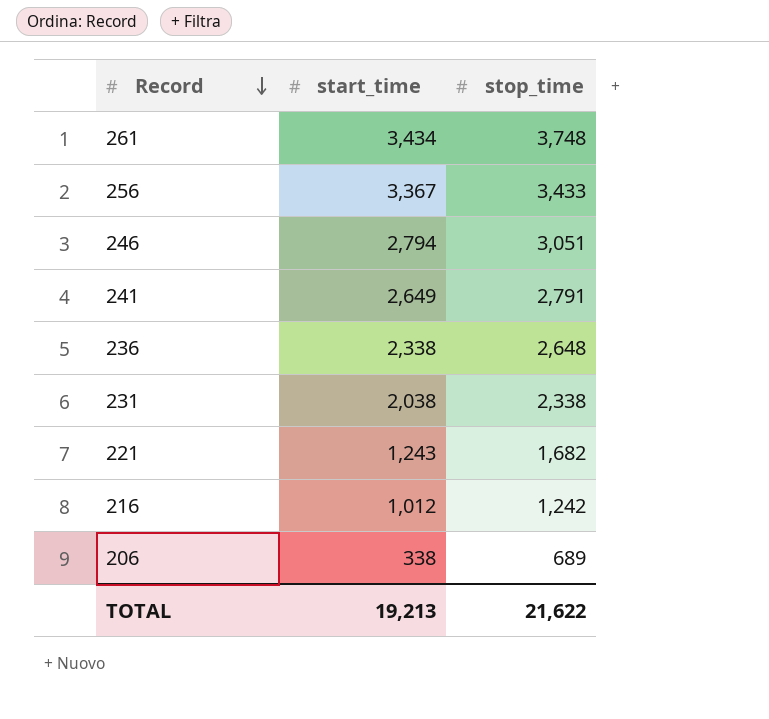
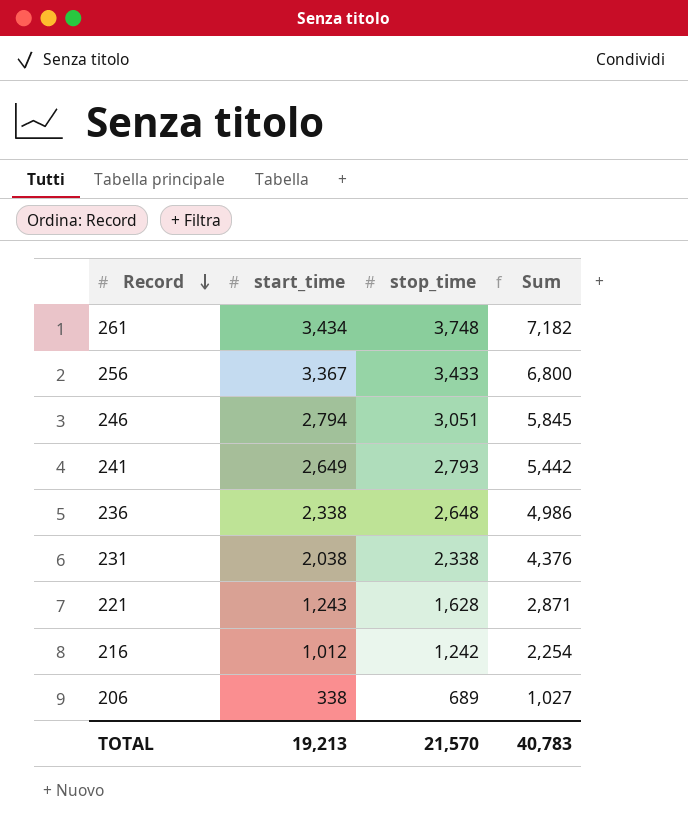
column Sum | formula: none -> [start_time] + [stop_time]
241 | stop_time: 2,791 -> 2,793
221 | stop_time: 1,682 -> 1,628
TOTAL | stop_time: 21,622 -> 21,570

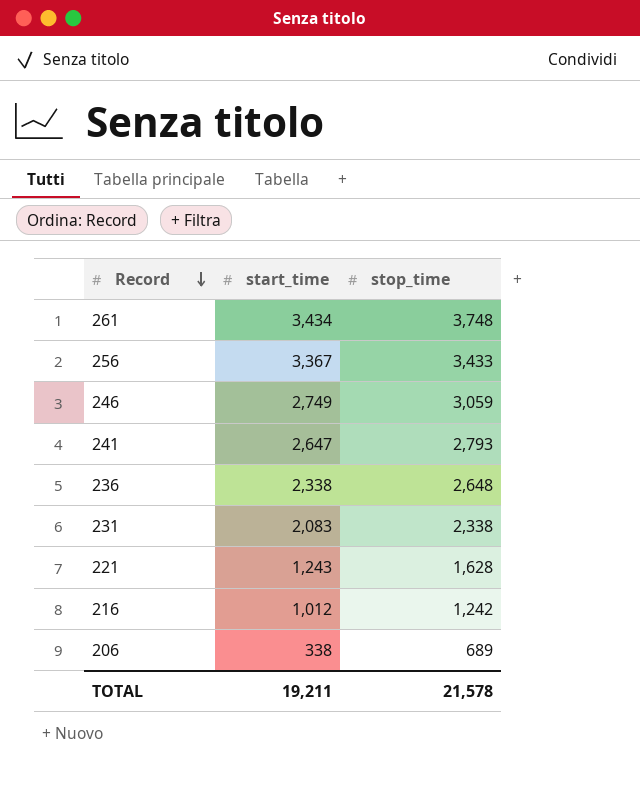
column Sum | formula: [start_time] + [stop_time] -> none
246 | start_time: 2,794 -> 2,749
246 | stop_time: 3,051 -> 3,059
241 | start_time: 2,649 -> 2,647
231 | start_time: 2,038 -> 2,083
TOTAL | start_time: 19,213 -> 19,211
TOTAL | stop_time: 21,570 -> 21,578

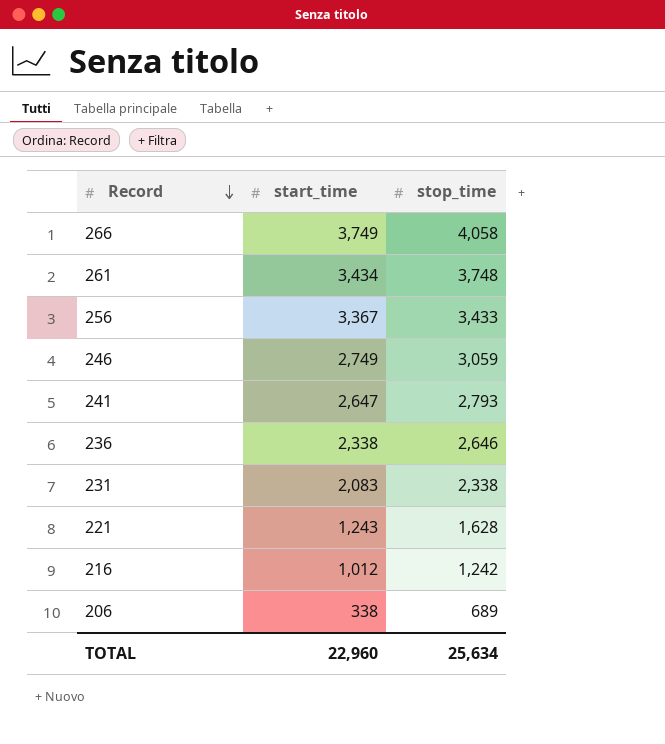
row 266: none -> 3,749 | 4,058
236 | stop_time: 2,648 -> 2,646
TOTAL | start_time: 19,211 -> 22,960
TOTAL | stop_time: 21,578 -> 25,634

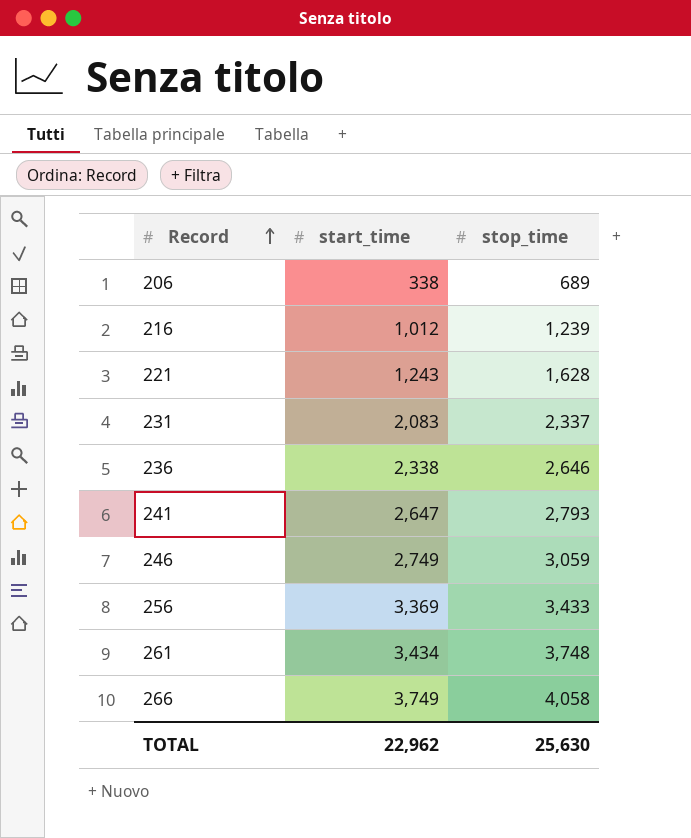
row order: Record descending -> Record ascending
216 | stop_time: 1,242 -> 1,239
231 | stop_time: 2,338 -> 2,337
256 | start_time: 3,367 -> 3,369
TOTAL | start_time: 22,960 -> 22,962
TOTAL | stop_time: 25,634 -> 25,630

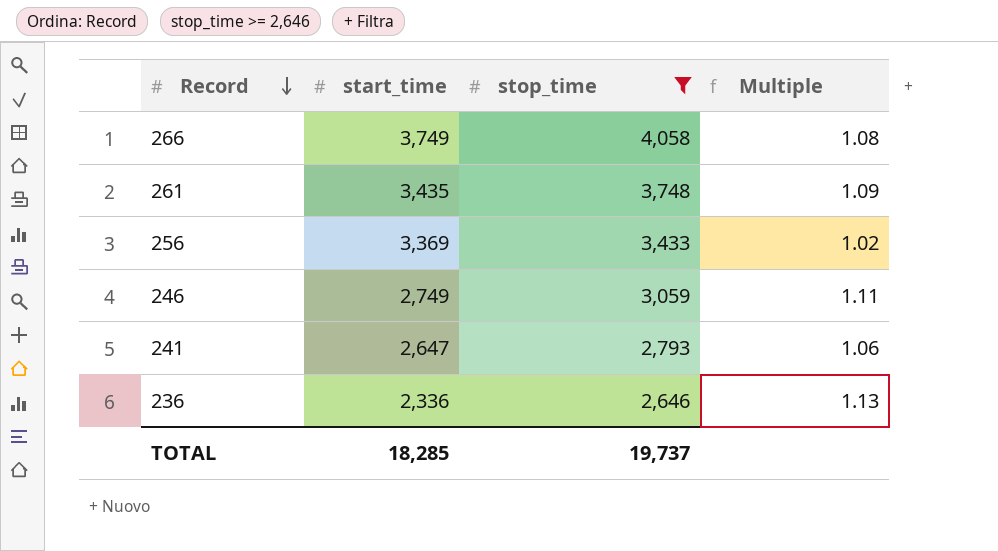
filter: none -> stop_time >= 2,646
row order: Record ascending -> Record descending
column Multiple | formula: none -> [stop_time] / [start_time]
261 | start_time: 3,434 -> 3,435
236 | start_time: 2,338 -> 2,336
TOTAL | start_time: 22,962 -> 18,285
TOTAL | stop_time: 25,630 -> 19,737

